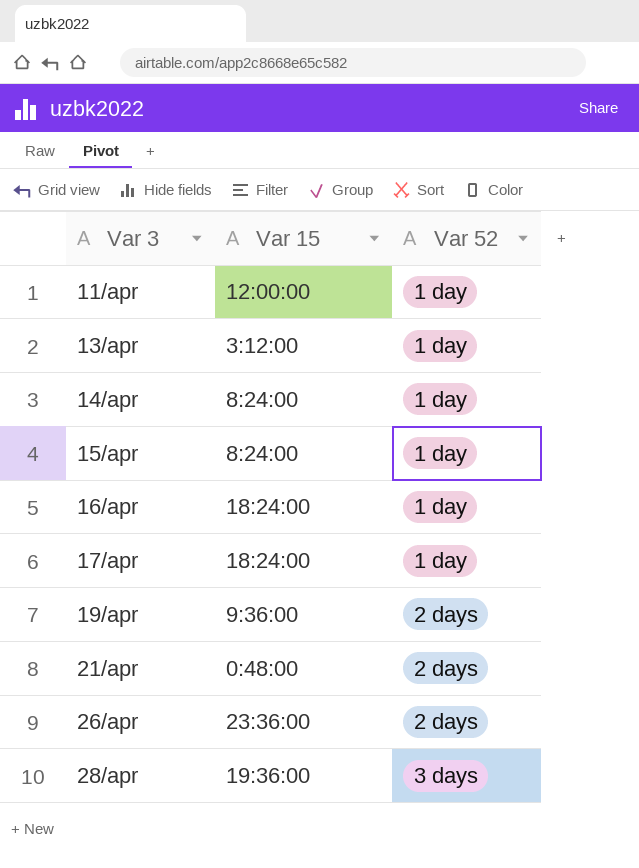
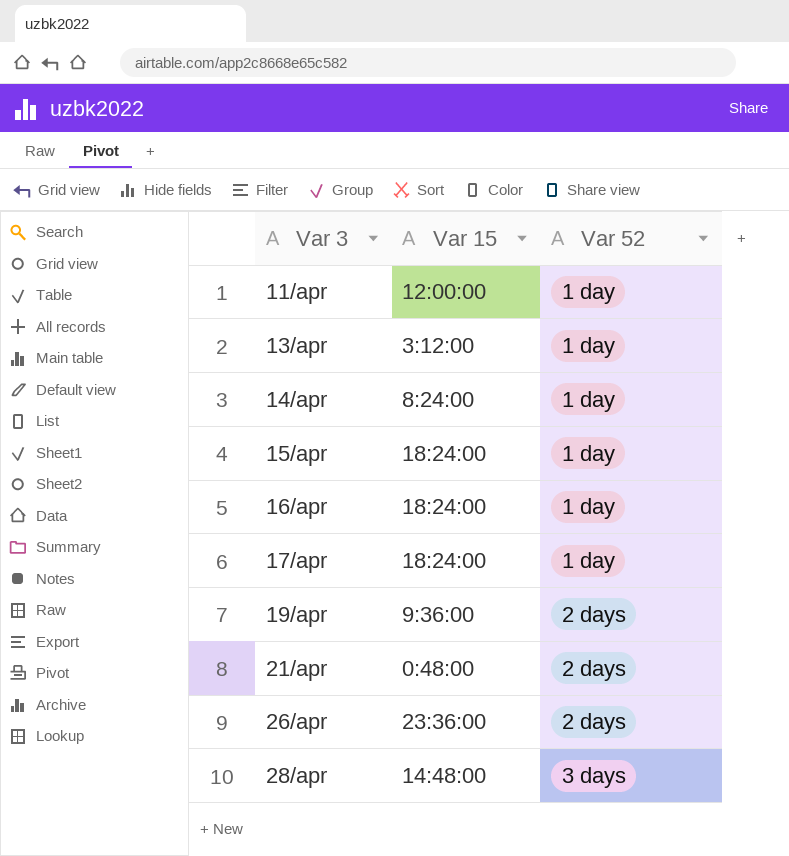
15/apr | Var 15: 8:24:00 -> 18:24:00
28/apr | Var 15: 19:36:00 -> 14:48:00

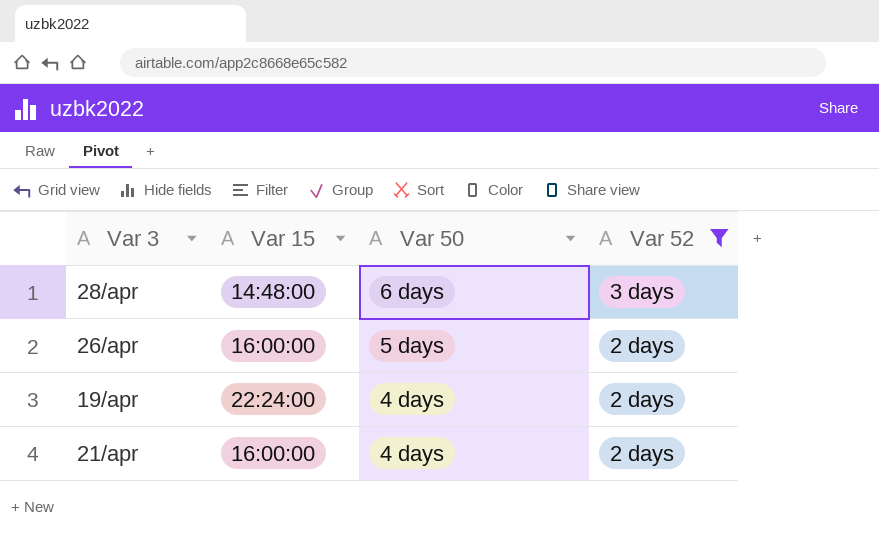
filter: none -> Var 52 != 1 day
row order: Var 3 ascending -> Var 50 descending
column Var 50 | position: none -> 3
26/apr | Var 15: 23:36:00 -> 16:00:00
19/apr | Var 15: 9:36:00 -> 22:24:00
21/apr | Var 15: 0:48:00 -> 16:00:00

